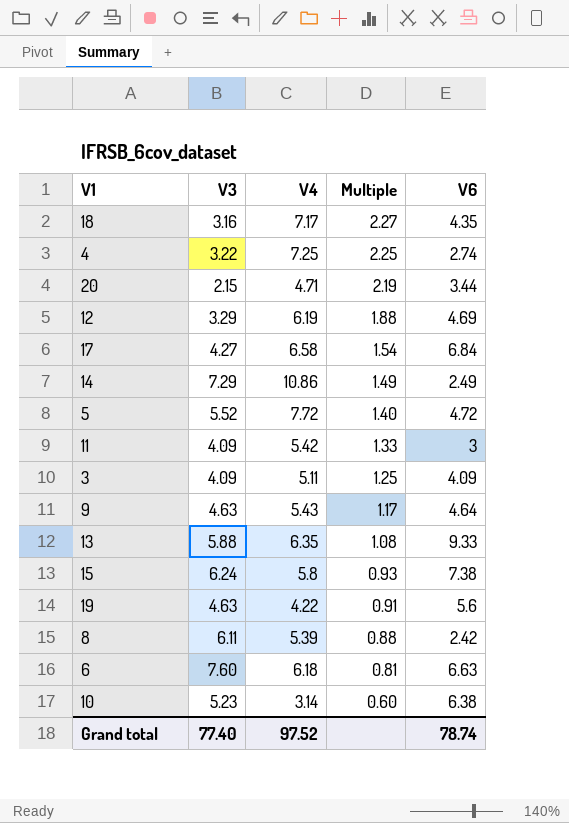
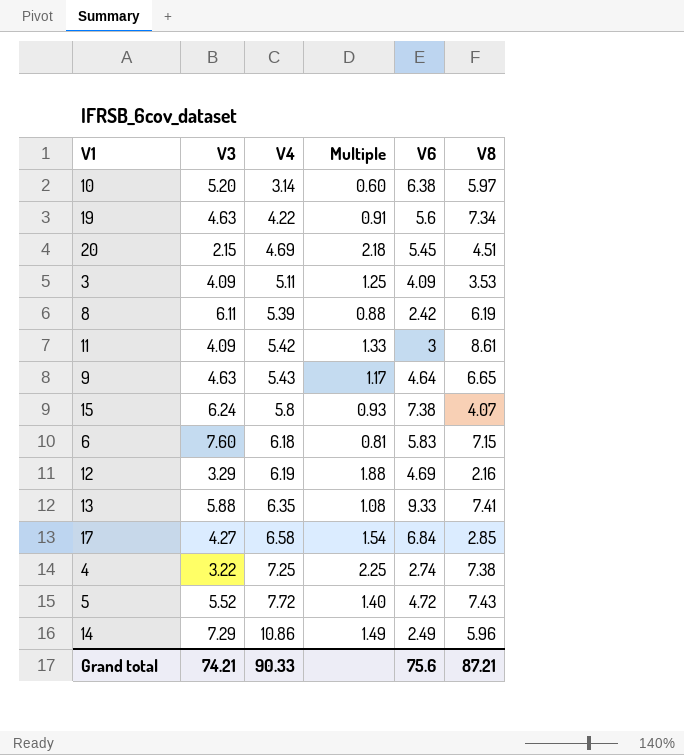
row order: Multiple descending -> V4 ascending
column V8 | position: none -> 6
row 18: 3.16 | 7.17 | 2.27 | 4.35 -> none
10 | V3: 5.23 -> 5.20
20 | V4: 4.71 -> 4.69
20 | Multiple: 2.19 -> 2.18
20 | V6: 3.44 -> 5.45
6 | V6: 6.63 -> 5.83
Grand total | V3: 77.40 -> 74.21
Grand total | V4: 97.52 -> 90.33
Grand total | V6: 78.74 -> 75.6

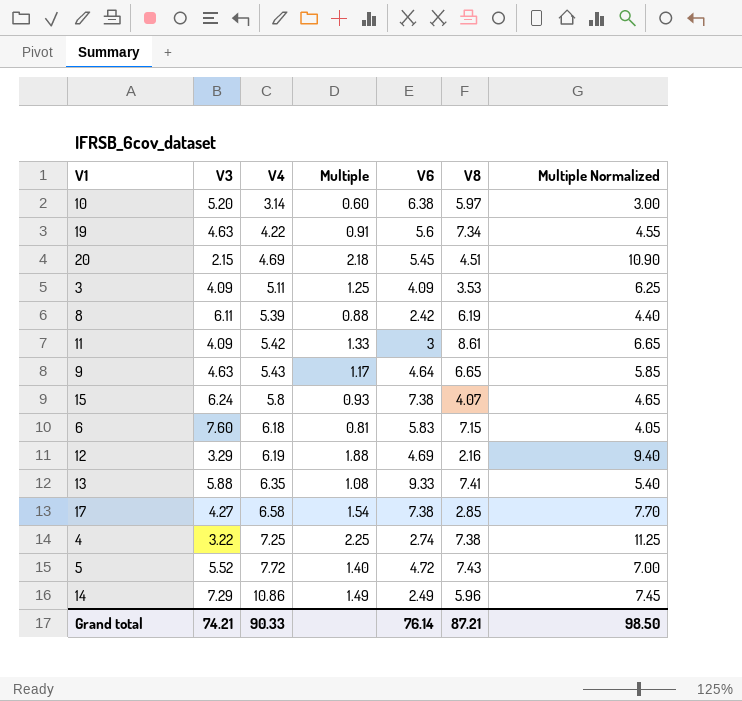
column Multiple Normalized | formula: none -> [Multiple] * 5
17 | V6: 6.84 -> 7.38
Grand total | V6: 75.6 -> 76.14

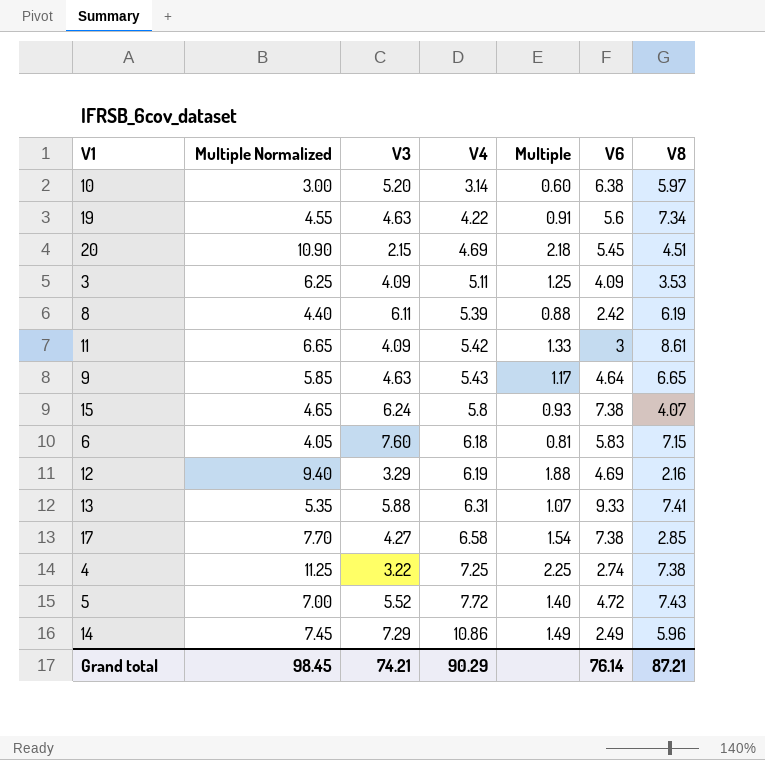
column Multiple Normalized | position: 7 -> 2
13 | Multiple Normalized: 5.40 -> 5.35
13 | V4: 6.35 -> 6.31
13 | Multiple: 1.08 -> 1.07
Grand total | Multiple Normalized: 98.50 -> 98.45
Grand total | V4: 90.33 -> 90.29

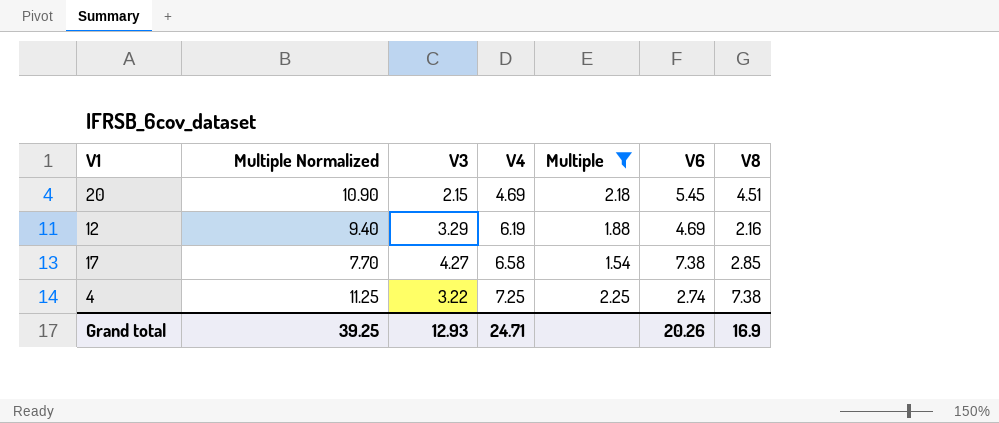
filter: none -> Multiple >= 1.54
Grand total | Multiple Normalized: 98.45 -> 39.25
Grand total | V3: 74.21 -> 12.93
Grand total | V4: 90.29 -> 24.71
Grand total | V6: 76.14 -> 20.26
Grand total | V8: 87.21 -> 16.9

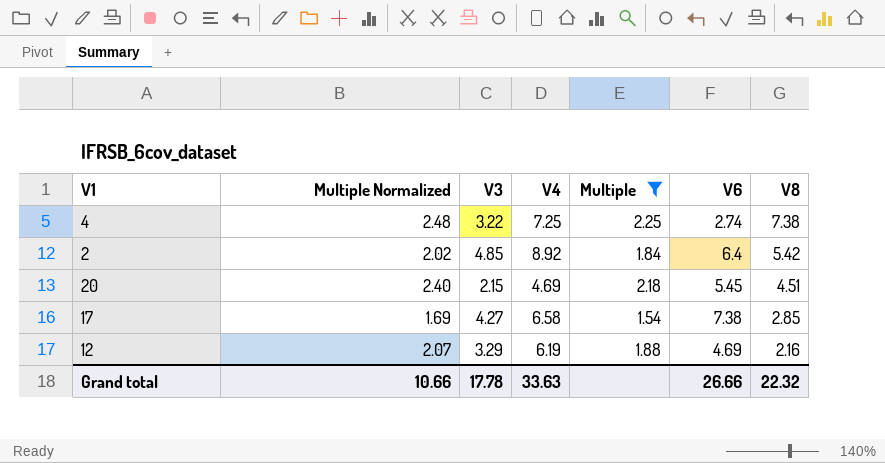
row order: V4 ascending -> V8 descending
column Multiple Normalized | formula: [Multiple] * 5 -> [Multiple] * 1.1
row 2: none -> 2.02 | 4.85 | 8.92 | 1.84 | 6.4 | 5.42
Grand total | Multiple Normalized: 39.25 -> 10.66
Grand total | V3: 12.93 -> 17.78
Grand total | V4: 24.71 -> 33.63
Grand total | V6: 20.26 -> 26.66
Grand total | V8: 16.9 -> 22.32

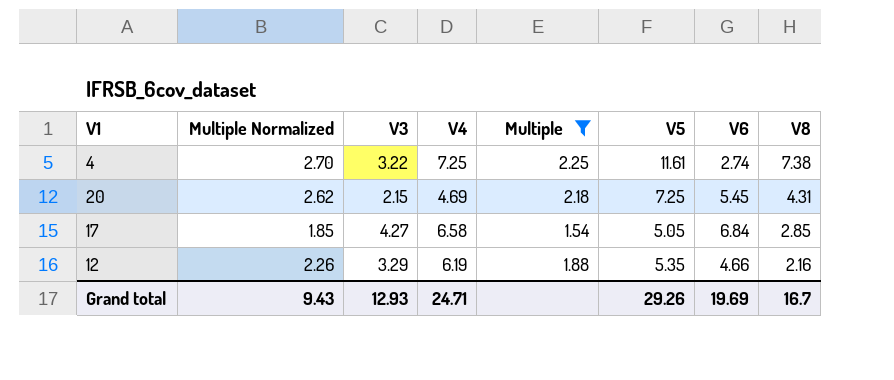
column Multiple Normalized | formula: [Multiple] * 1.1 -> [Multiple] * 1.2
column V5 | position: none -> 6
row 2: 2.02 | 4.85 | 8.92 | 1.84 | 6.4 | 5.42 -> none
20 | V8: 4.51 -> 4.31
17 | V6: 7.38 -> 6.84
12 | V6: 4.69 -> 4.66
Grand total | Multiple Normalized: 10.66 -> 9.43
Grand total | V3: 17.78 -> 12.93
Grand total | V4: 33.63 -> 24.71
Grand total | V6: 26.66 -> 19.69
Grand total | V8: 22.32 -> 16.7

